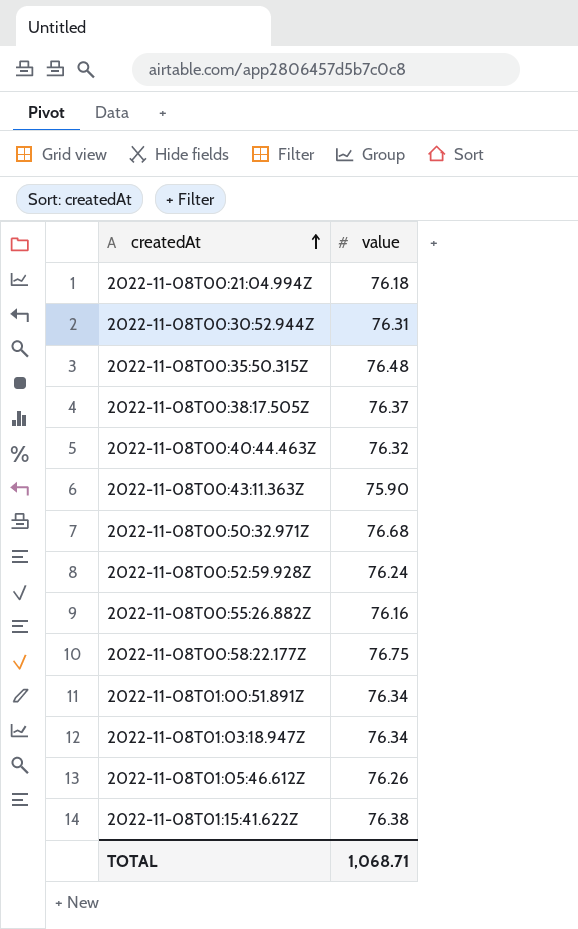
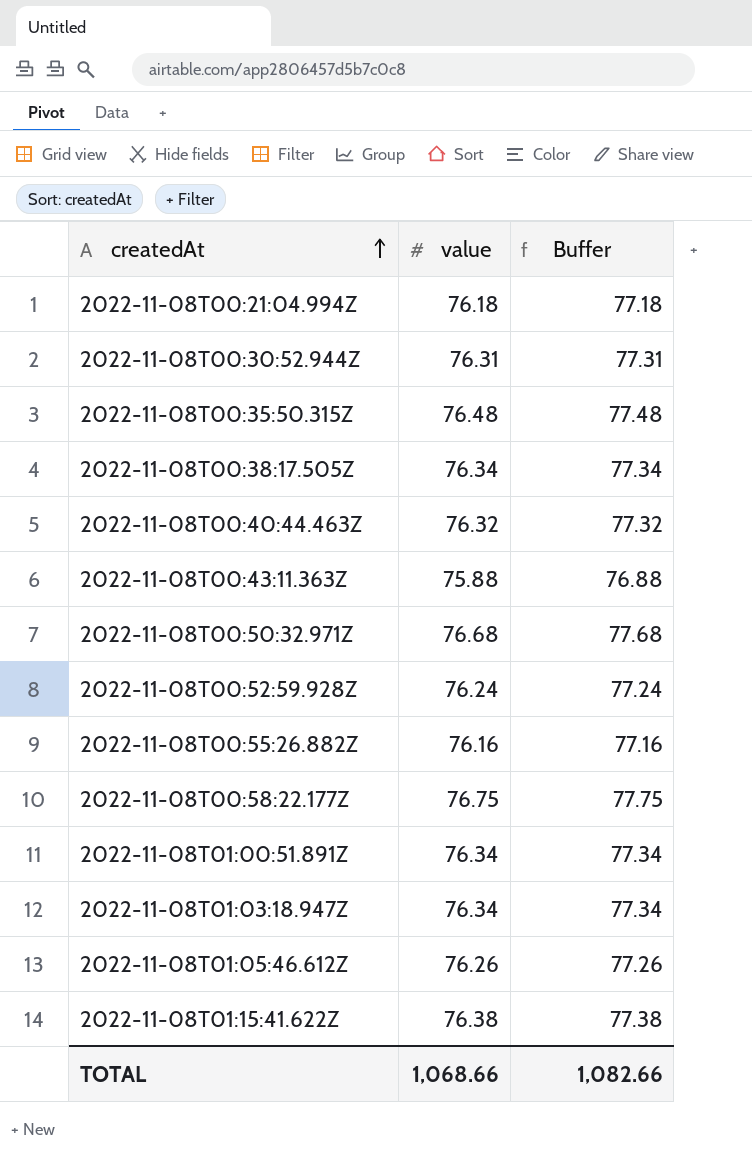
column Buffer | formula: none -> [value] + 1
2022-11-08T00:38:17.505Z | value: 76.37 -> 76.34
2022-11-08T00:43:11.363Z | value: 75.90 -> 75.88
TOTAL | value: 1,068.71 -> 1,068.66

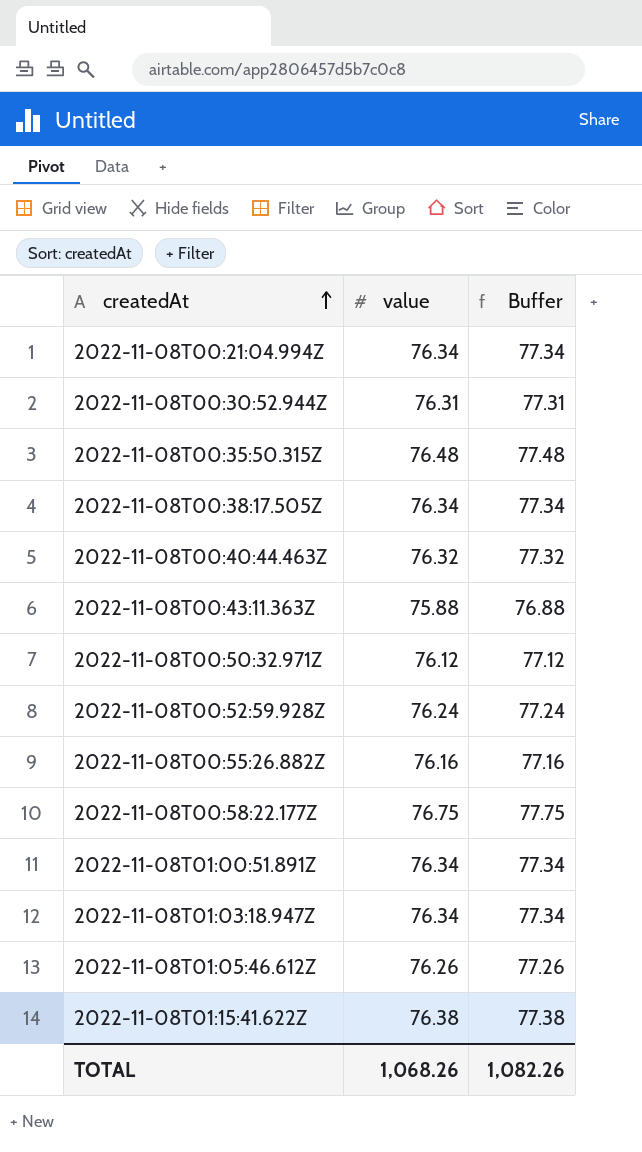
2022-11-08T00:21:04.994Z | value: 76.18 -> 76.34
2022-11-08T00:21:04.994Z | Buffer: 77.18 -> 77.34
2022-11-08T00:50:32.971Z | value: 76.68 -> 76.12
2022-11-08T00:50:32.971Z | Buffer: 77.68 -> 77.12
TOTAL | value: 1,068.66 -> 1,068.26
TOTAL | Buffer: 1,082.66 -> 1,082.26

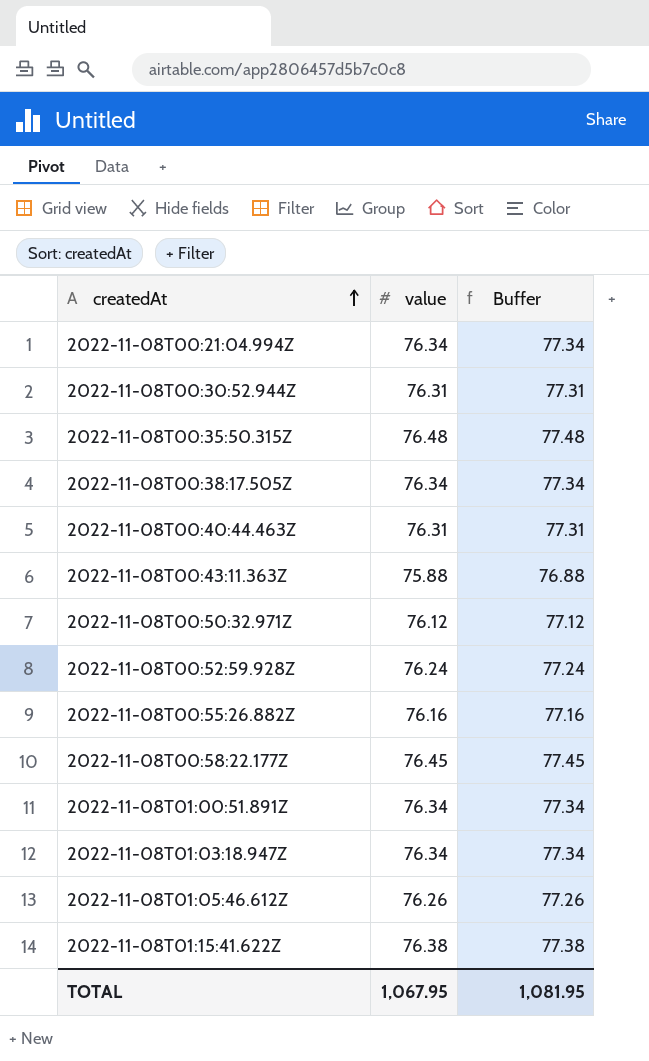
2022-11-08T00:40:44.463Z | value: 76.32 -> 76.31
2022-11-08T00:40:44.463Z | Buffer: 77.32 -> 77.31
2022-11-08T00:58:22.177Z | value: 76.75 -> 76.45
2022-11-08T00:58:22.177Z | Buffer: 77.75 -> 77.45
TOTAL | value: 1,068.26 -> 1,067.95
TOTAL | Buffer: 1,082.26 -> 1,081.95

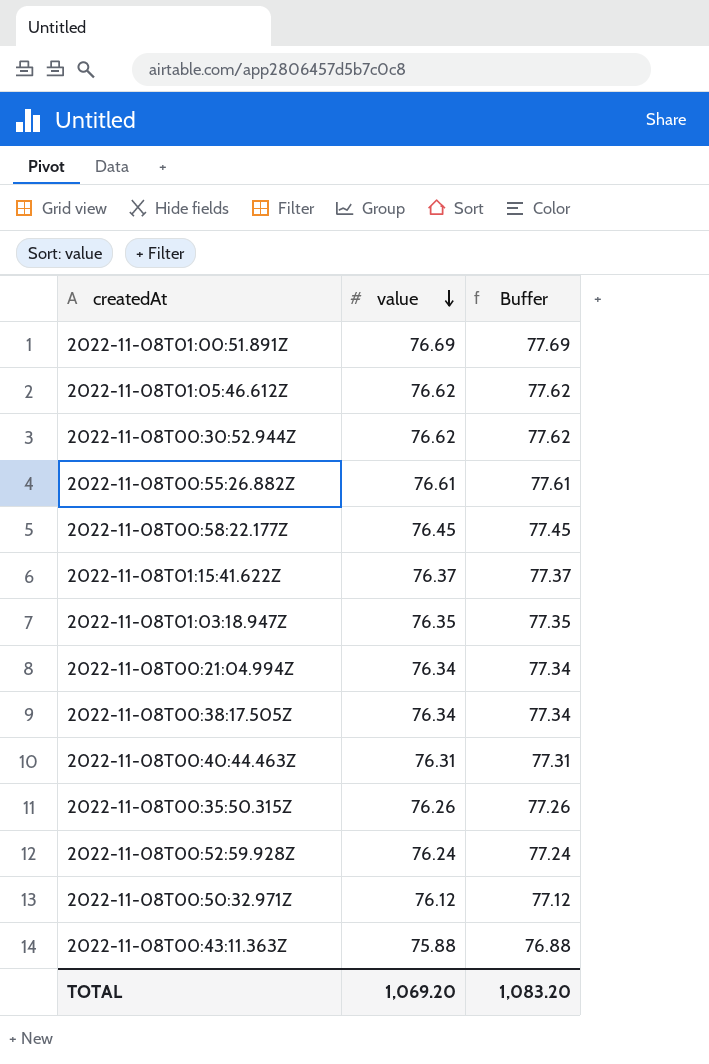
row order: createdAt ascending -> value descending
2022-11-08T01:00:51.891Z | value: 76.34 -> 76.69
2022-11-08T01:00:51.891Z | Buffer: 77.34 -> 77.69
2022-11-08T01:05:46.612Z | value: 76.26 -> 76.62
2022-11-08T01:05:46.612Z | Buffer: 77.26 -> 77.62
2022-11-08T00:30:52.944Z | value: 76.31 -> 76.62
2022-11-08T00:30:52.944Z | Buffer: 77.31 -> 77.62
2022-11-08T00:55:26.882Z | value: 76.16 -> 76.61
2022-11-08T00:55:26.882Z | Buffer: 77.16 -> 77.61
2022-11-08T01:15:41.622Z | value: 76.38 -> 76.37
2022-11-08T01:15:41.622Z | Buffer: 77.38 -> 77.37
2022-11-08T01:03:18.947Z | value: 76.34 -> 76.35
2022-11-08T01:03:18.947Z | Buffer: 77.34 -> 77.35
2022-11-08T00:35:50.315Z | value: 76.48 -> 76.26
2022-11-08T00:35:50.315Z | Buffer: 77.48 -> 77.26
TOTAL | value: 1,067.95 -> 1,069.20
TOTAL | Buffer: 1,081.95 -> 1,083.20

